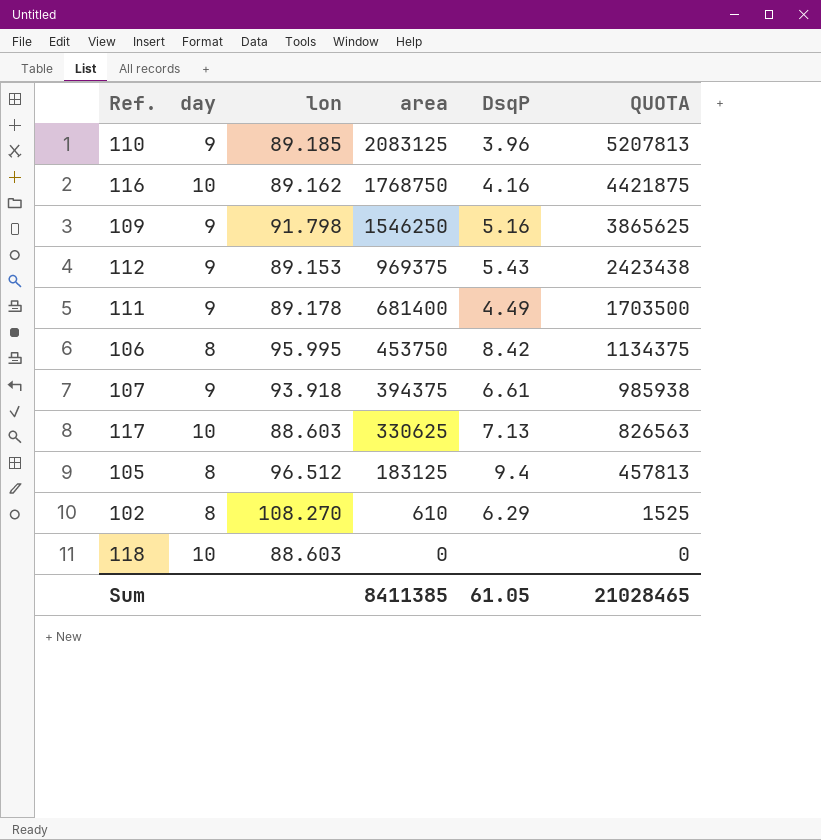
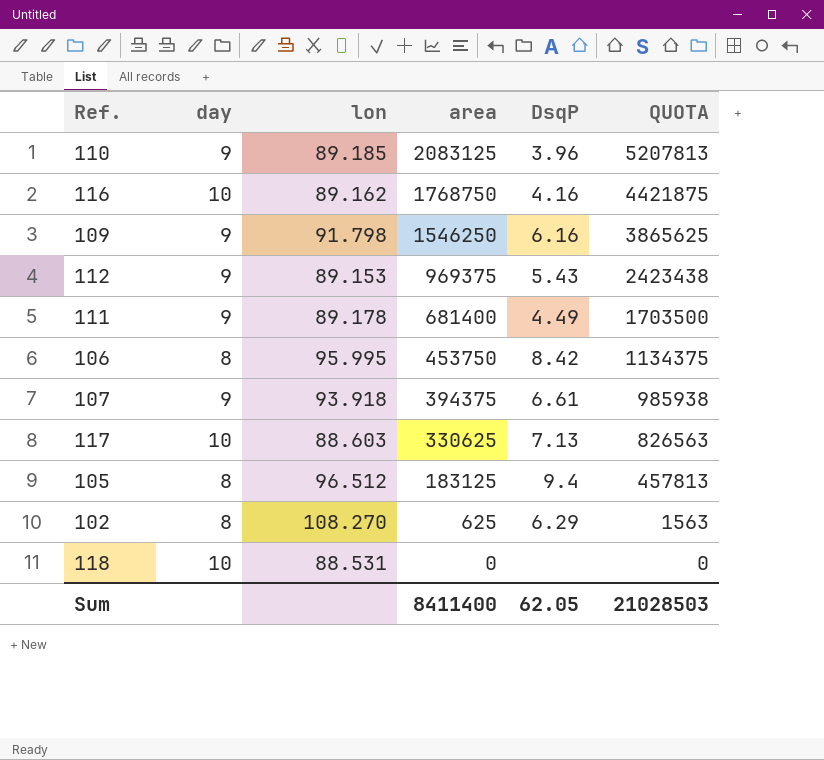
109 | DsqP: 5.16 -> 6.16
102 | area: 610 -> 625
102 | QUOTA: 1525 -> 1563
118 | lon: 88.603 -> 88.531
Sum | area: 8411385 -> 8411400
Sum | DsqP: 61.05 -> 62.05
Sum | QUOTA: 21028465 -> 21028503

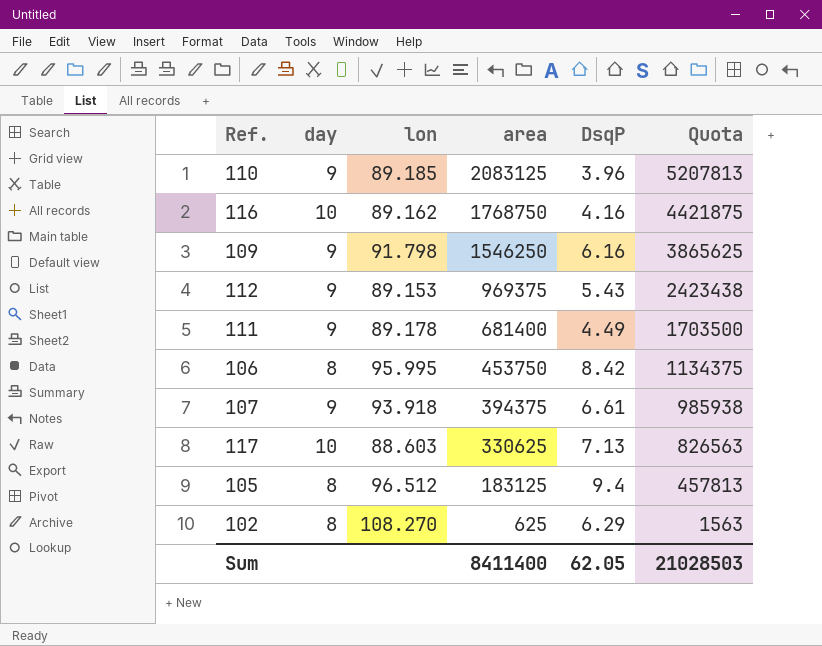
column name: QUOTA -> Quota
row 118: 10 | 88.531 | 0 | none | 0 -> none

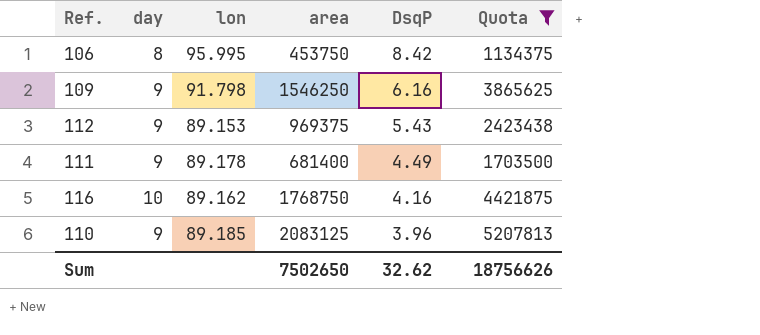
filter: none -> Quota >= 1134375
row order: area descending -> DsqP descending
Sum | area: 8411400 -> 7502650
Sum | DsqP: 62.05 -> 32.62
Sum | Quota: 21028503 -> 18756626

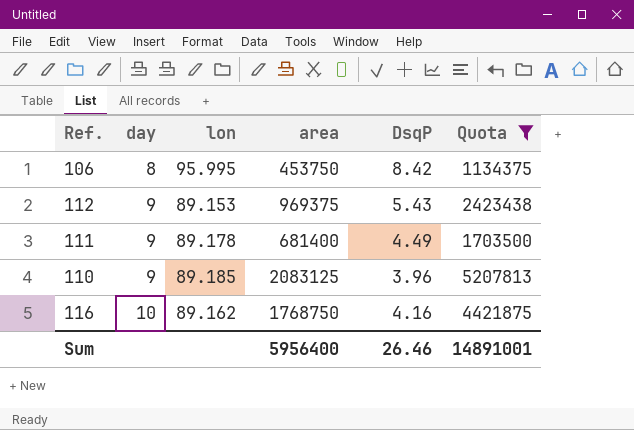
row order: DsqP descending -> day ascending
row 109: 9 | 91.798 | 1546250 | 6.16 | 3865625 -> none
Sum | area: 7502650 -> 5956400
Sum | DsqP: 32.62 -> 26.46
Sum | Quota: 18756626 -> 14891001

